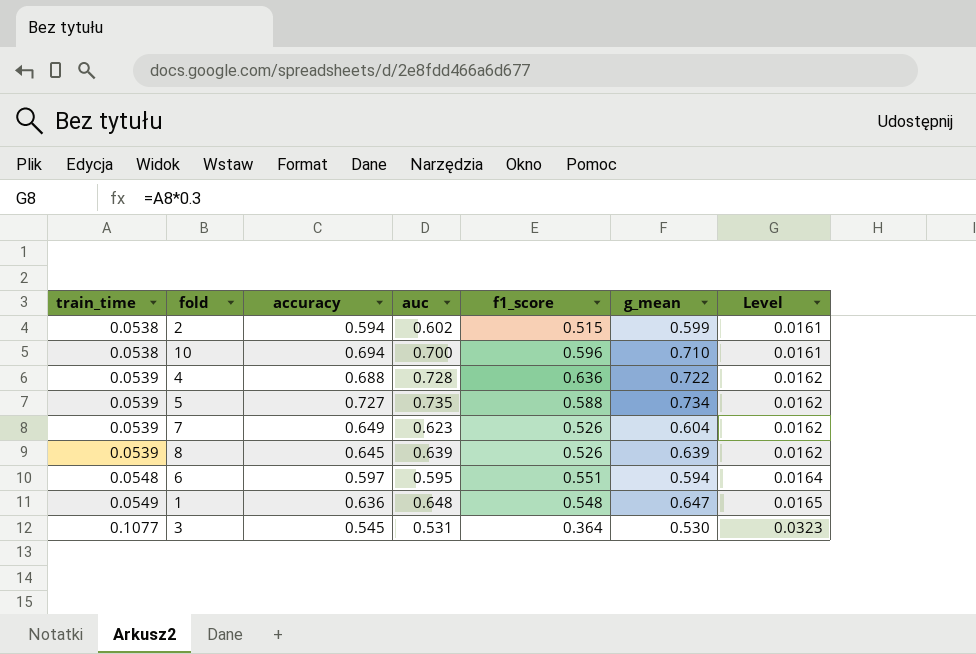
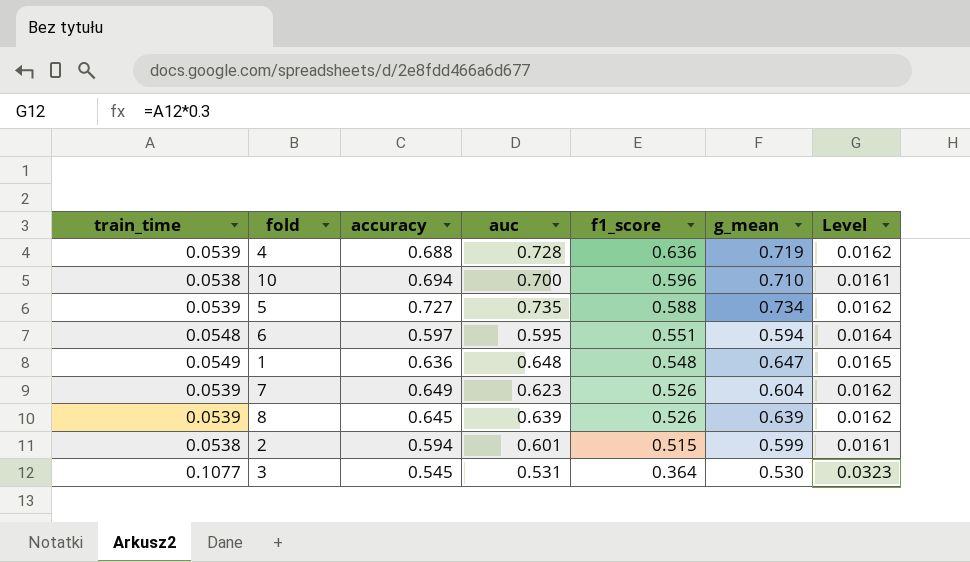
row order: train_time ascending -> f1_score descending
4 | g_mean: 0.722 -> 0.719
2 | auc: 0.602 -> 0.601

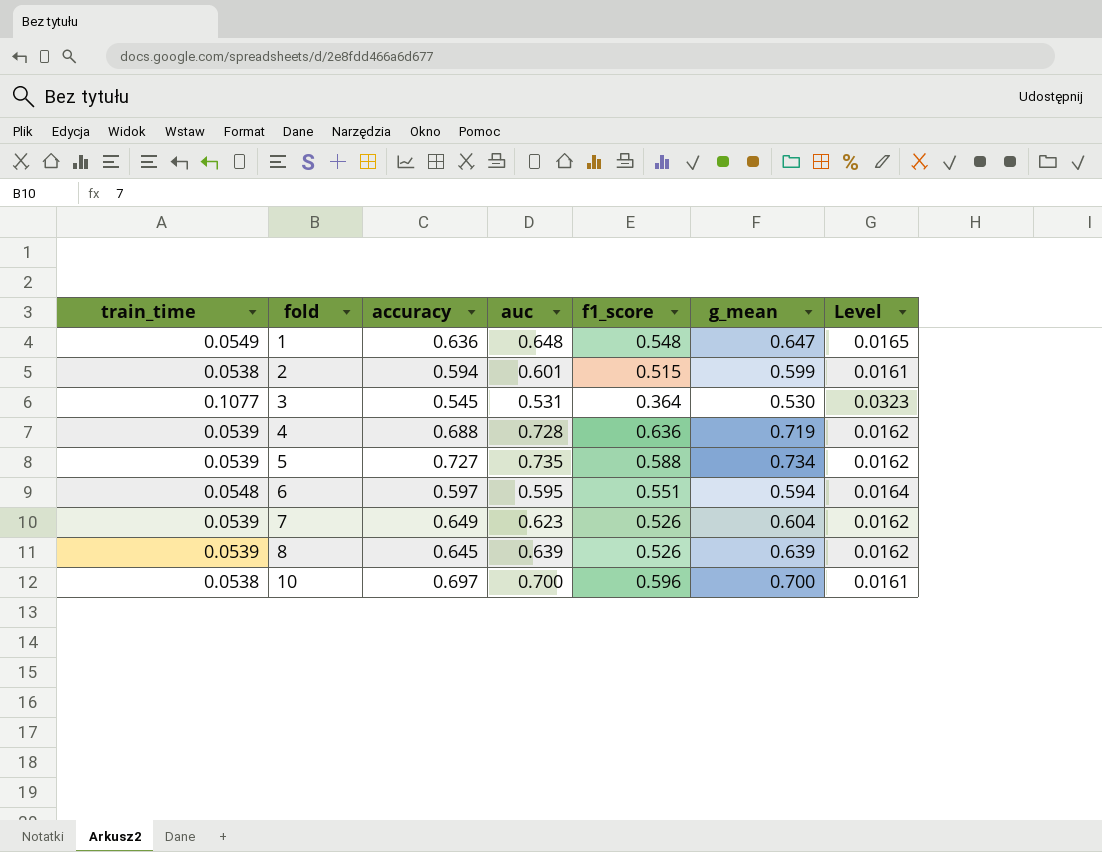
row order: f1_score descending -> fold ascending
10 | accuracy: 0.694 -> 0.697
10 | g_mean: 0.710 -> 0.700

